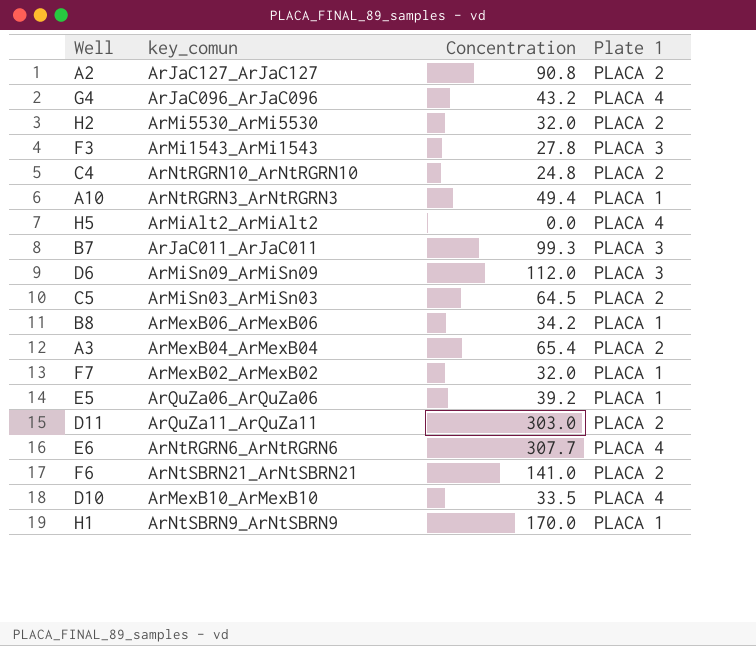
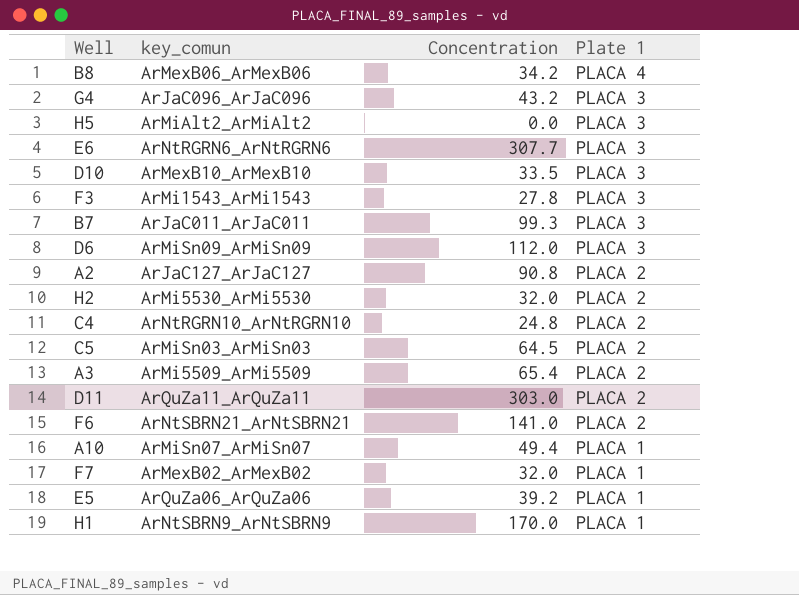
row order: none -> Plate 1 descending
B8 | Plate 1: PLACA 1 -> PLACA 4
G4 | Plate 1: PLACA 4 -> PLACA 3
H5 | Plate 1: PLACA 4 -> PLACA 3
E6 | Plate 1: PLACA 4 -> PLACA 3
D10 | Plate 1: PLACA 4 -> PLACA 3
A3 | key_comun: ArMexB04_ArMexB04 -> ArMi5509_ArMi5509
A10 | key_comun: ArNtRGRN3_ArNtRGRN3 -> ArMiSn07_ArMiSn07

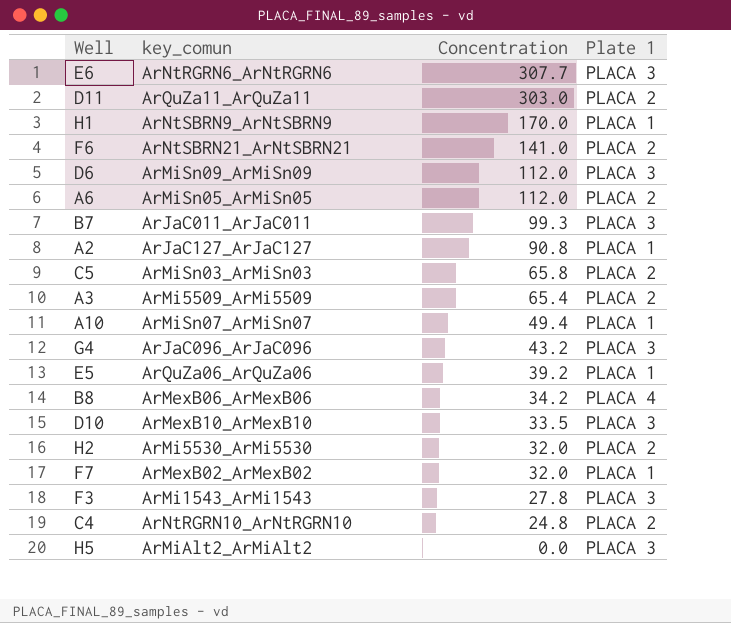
row order: Plate 1 descending -> Concentration descending
row A6: none -> ArMiSn05_ArMiSn05 | 112.0 | PLACA 2
A2 | Plate 1: PLACA 2 -> PLACA 1
C5 | Concentration: 64.5 -> 65.8

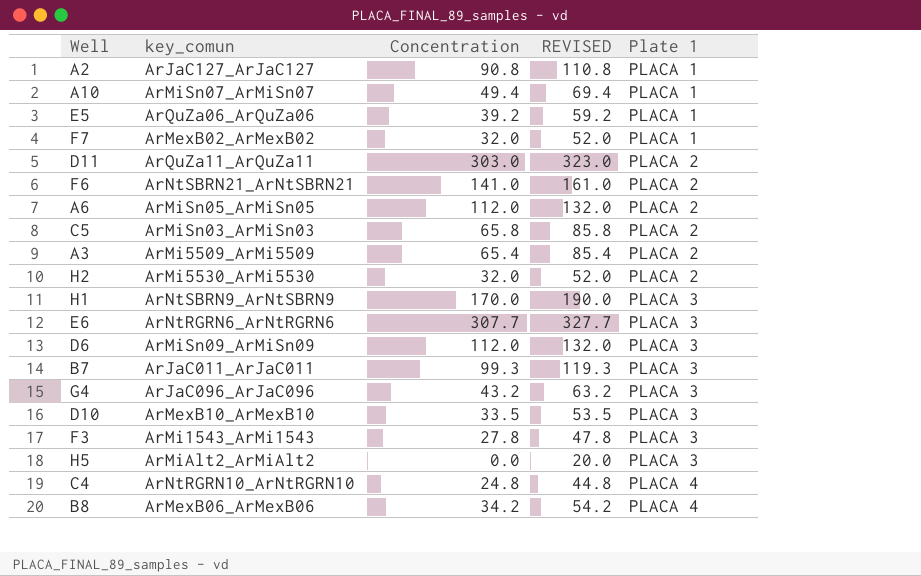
row order: Concentration descending -> Plate 1 ascending
column REVISED | formula: none -> [Concentration] + 20
H1 | Plate 1: PLACA 1 -> PLACA 3
C4 | Plate 1: PLACA 2 -> PLACA 4

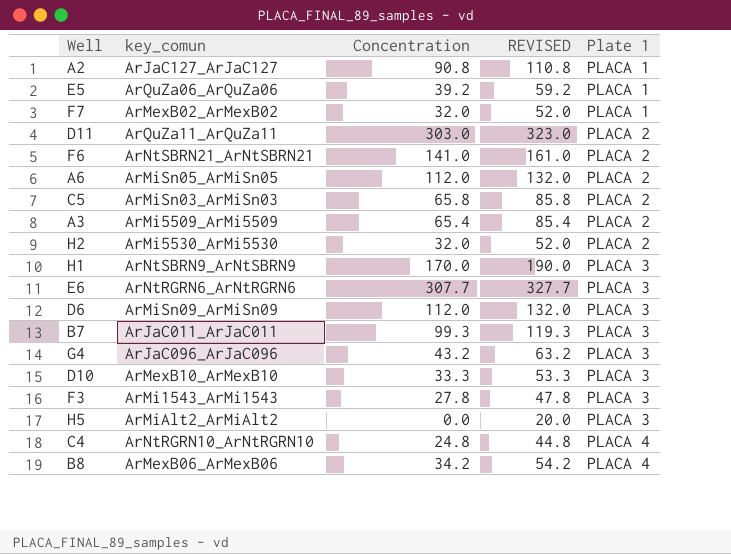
row A10: ArMiSn07_ArMiSn07 | 49.4 | 69.4 | PLACA 1 -> none
D10 | Concentration: 33.5 -> 33.3
D10 | REVISED: 53.5 -> 53.3

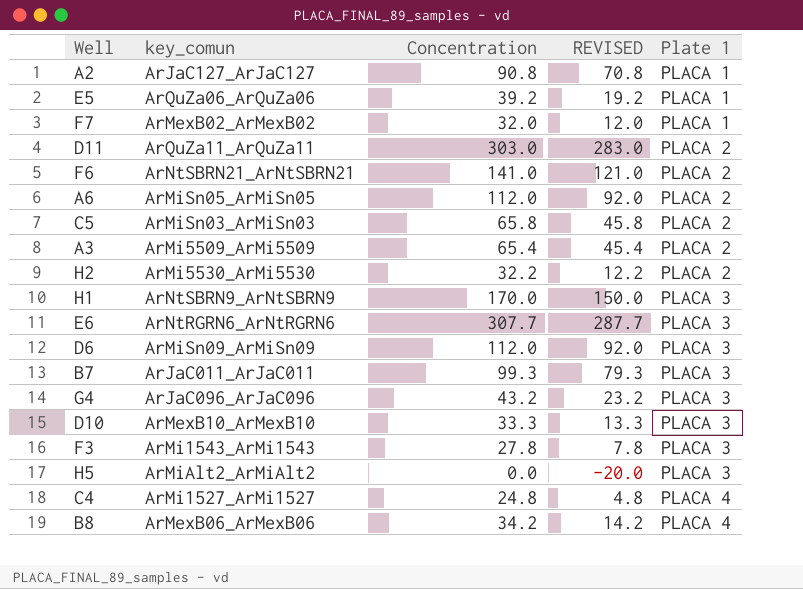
column REVISED | formula: [Concentration] + 20 -> [Concentration] - 20
H2 | Concentration: 32.0 -> 32.2
C4 | key_comun: ArNtRGRN10_ArNtRGRN10 -> ArMi1527_ArMi1527

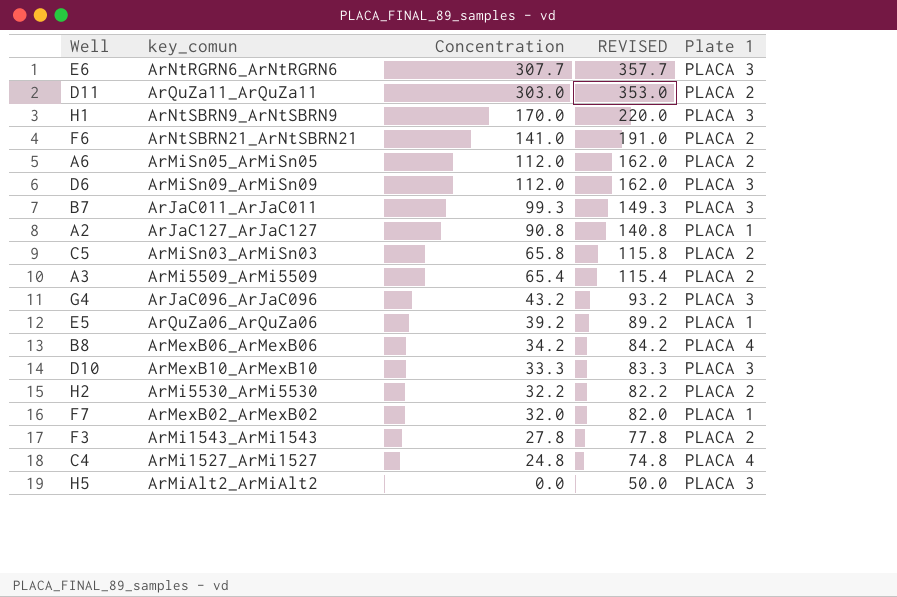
row order: Plate 1 ascending -> Concentration descending
column REVISED | formula: [Concentration] - 20 -> [Concentration] + 50
F3 | Plate 1: PLACA 3 -> PLACA 2

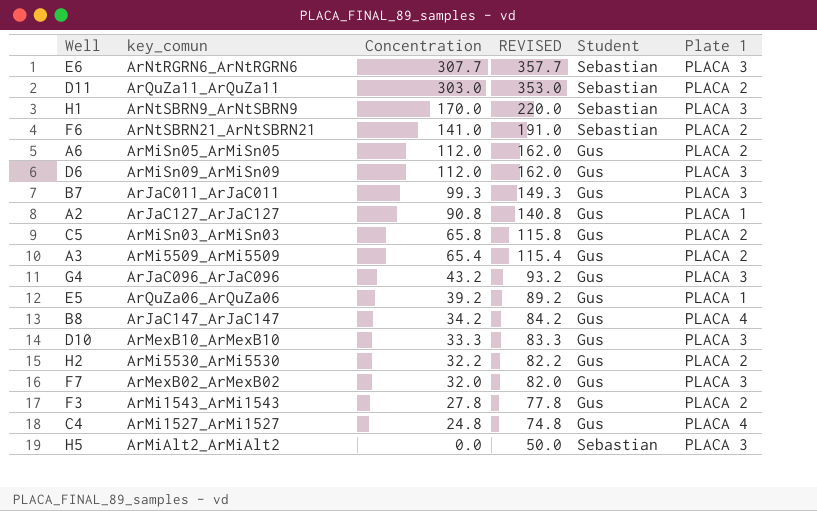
column Student | position: none -> 5
B8 | key_comun: ArMexB06_ArMexB06 -> ArJaC147_ArJaC147
F7 | Plate 1: PLACA 1 -> PLACA 3

